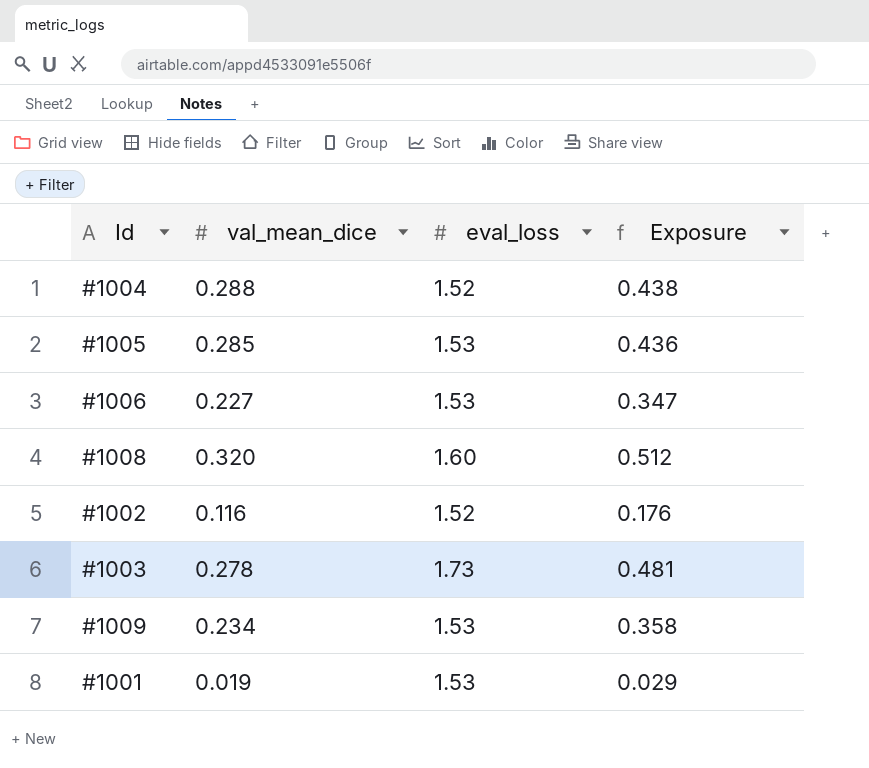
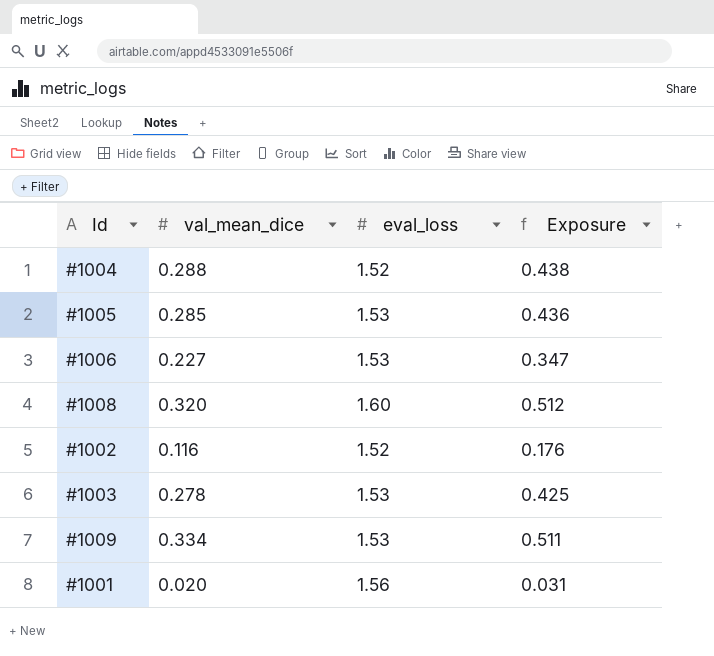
#1003 | eval_loss: 1.73 -> 1.53
#1003 | Exposure: 0.481 -> 0.425
#1009 | val_mean_dice: 0.234 -> 0.334
#1009 | Exposure: 0.358 -> 0.511
#1001 | val_mean_dice: 0.019 -> 0.020
#1001 | eval_loss: 1.53 -> 1.56
#1001 | Exposure: 0.029 -> 0.031

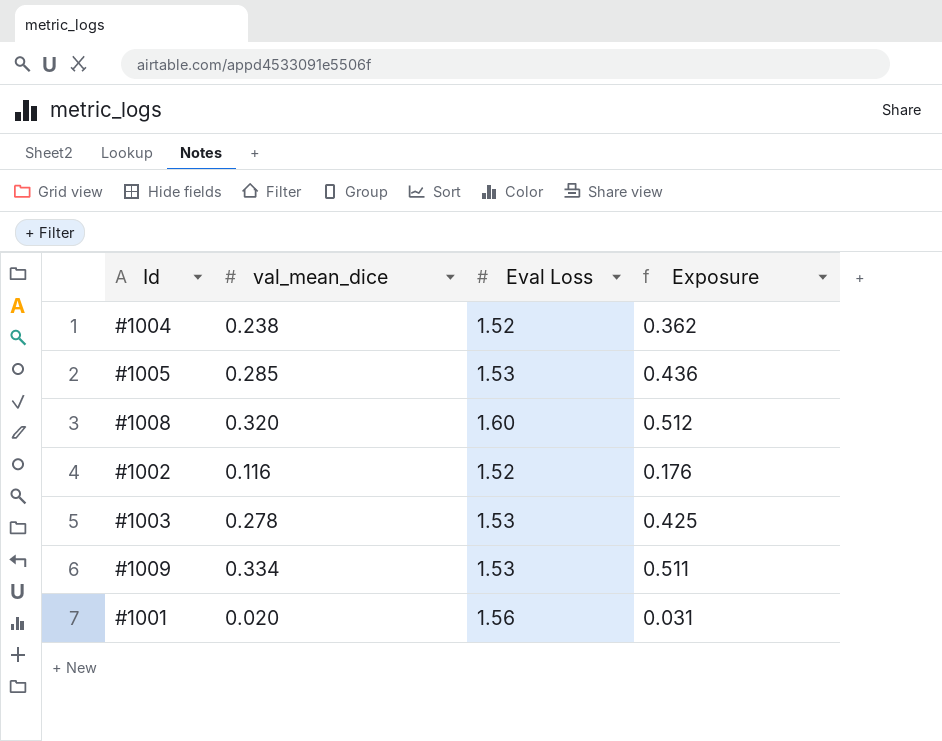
column name: eval_loss -> Eval Loss
row #1006: 0.227 | 1.53 | 0.347 -> none
#1004 | val_mean_dice: 0.288 -> 0.238
#1004 | Exposure: 0.438 -> 0.362

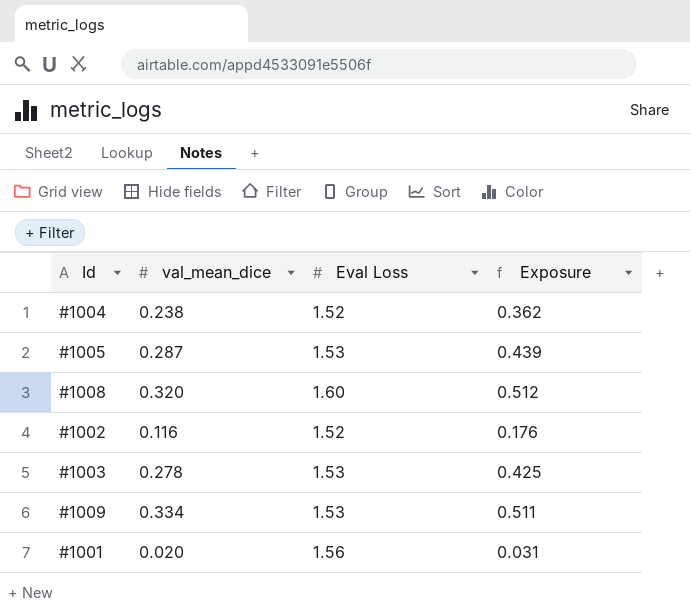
#1005 | val_mean_dice: 0.285 -> 0.287
#1005 | Exposure: 0.436 -> 0.439

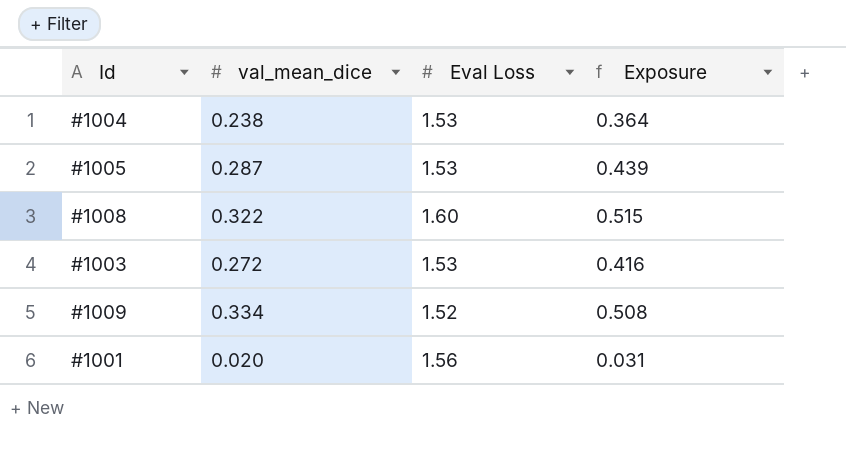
row #1002: 0.116 | 1.52 | 0.176 -> none
#1004 | Eval Loss: 1.52 -> 1.53
#1004 | Exposure: 0.362 -> 0.364
#1008 | val_mean_dice: 0.320 -> 0.322
#1008 | Exposure: 0.512 -> 0.515
#1003 | val_mean_dice: 0.278 -> 0.272
#1003 | Exposure: 0.425 -> 0.416
#1009 | Eval Loss: 1.53 -> 1.52
#1009 | Exposure: 0.511 -> 0.508

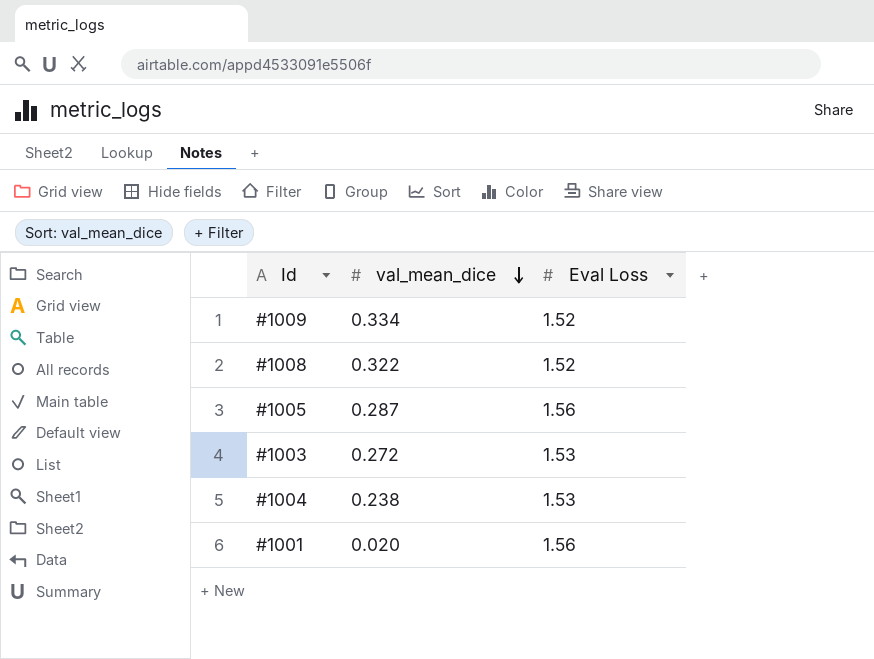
row order: none -> val_mean_dice descending
column Exposure | formula: [val_mean_dice] * [Eval Loss] -> none
#1008 | Eval Loss: 1.60 -> 1.52
#1005 | Eval Loss: 1.53 -> 1.56

